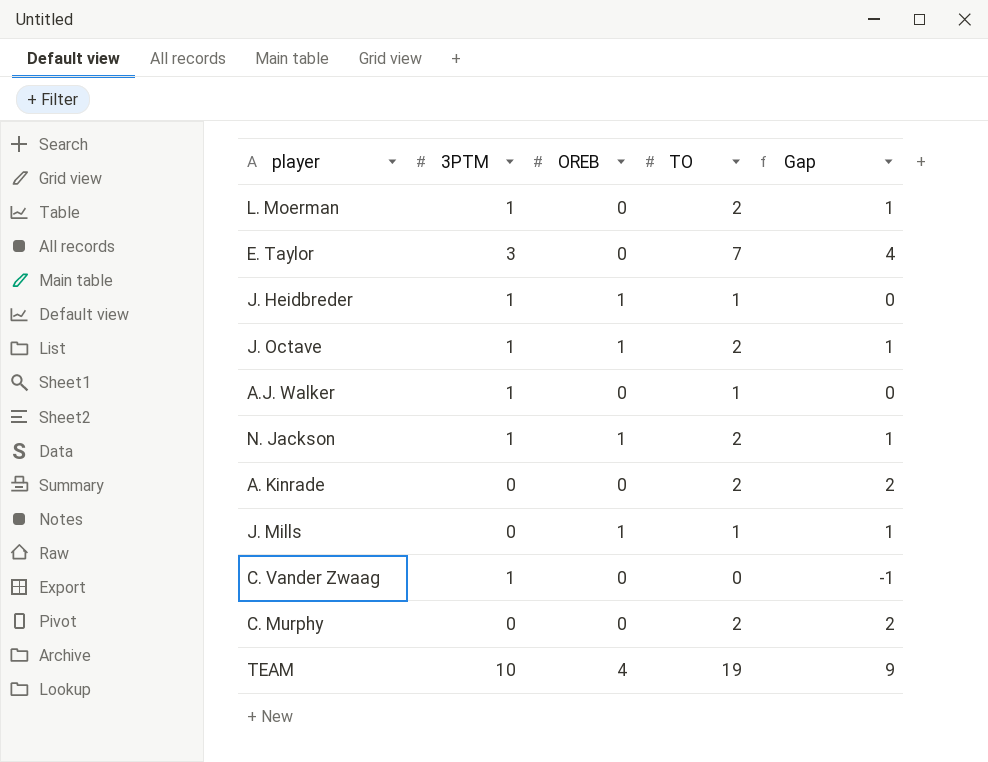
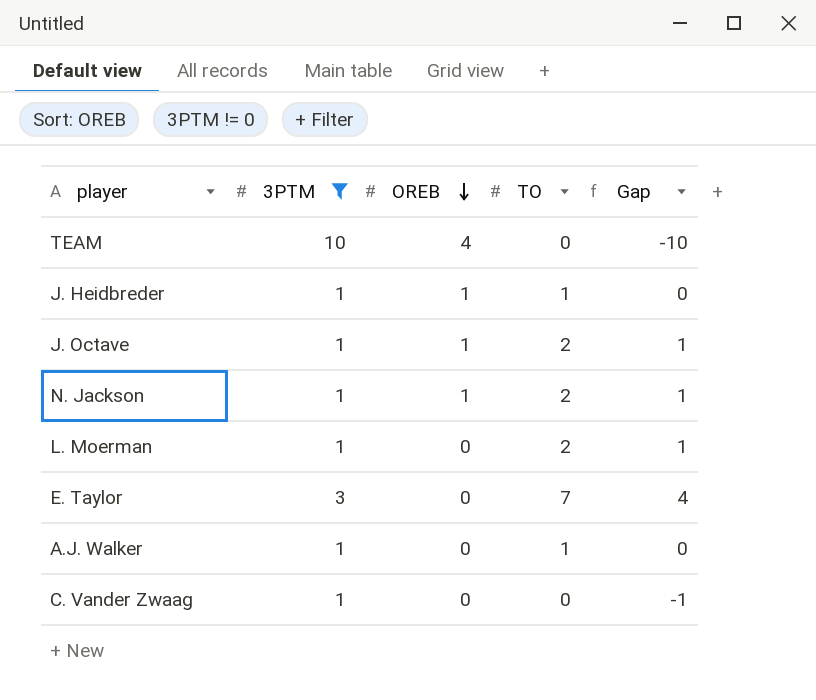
filter: none -> 3PTM != 0
row order: none -> OREB descending
TEAM | TO: 19 -> 0
TEAM | Gap: 9 -> -10

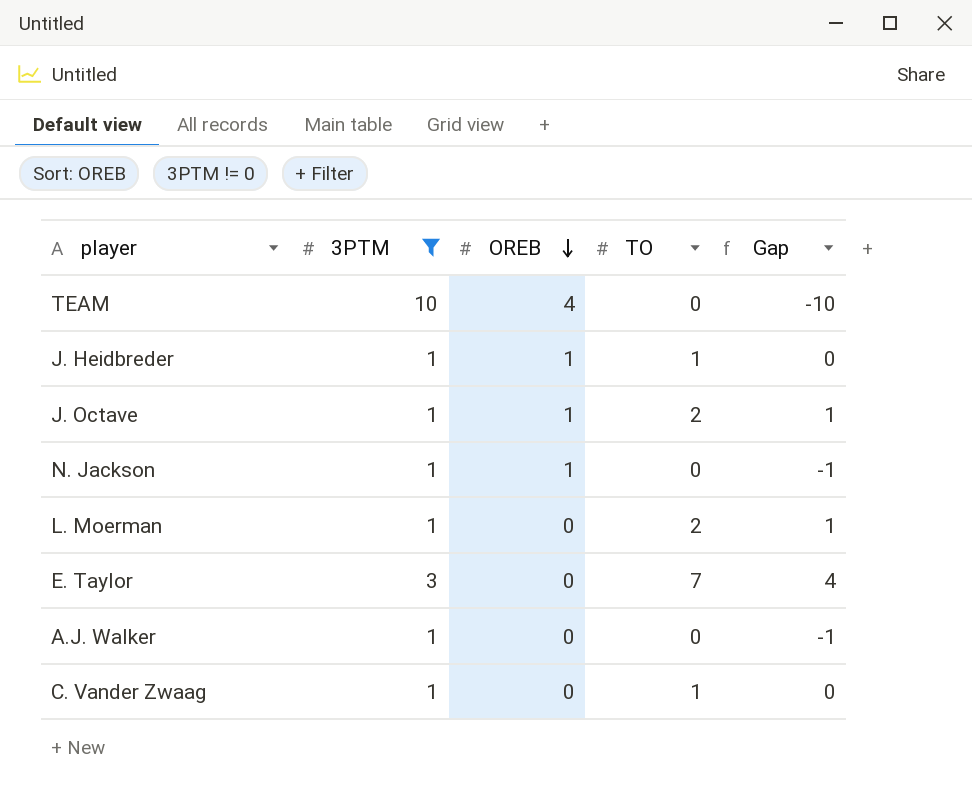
N. Jackson | TO: 2 -> 0
N. Jackson | Gap: 1 -> -1
A.J. Walker | TO: 1 -> 0
A.J. Walker | Gap: 0 -> -1
C. Vander Zwaag | TO: 0 -> 1
C. Vander Zwaag | Gap: -1 -> 0

